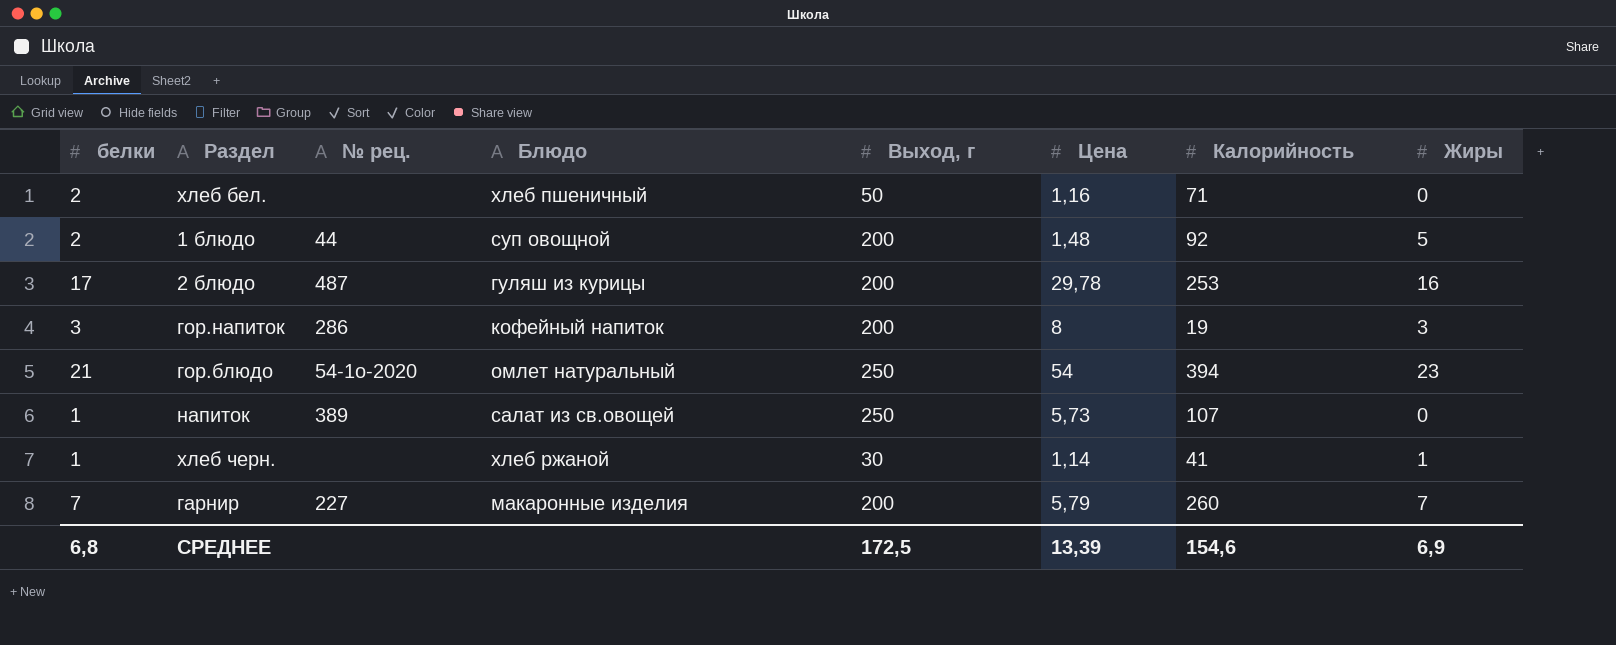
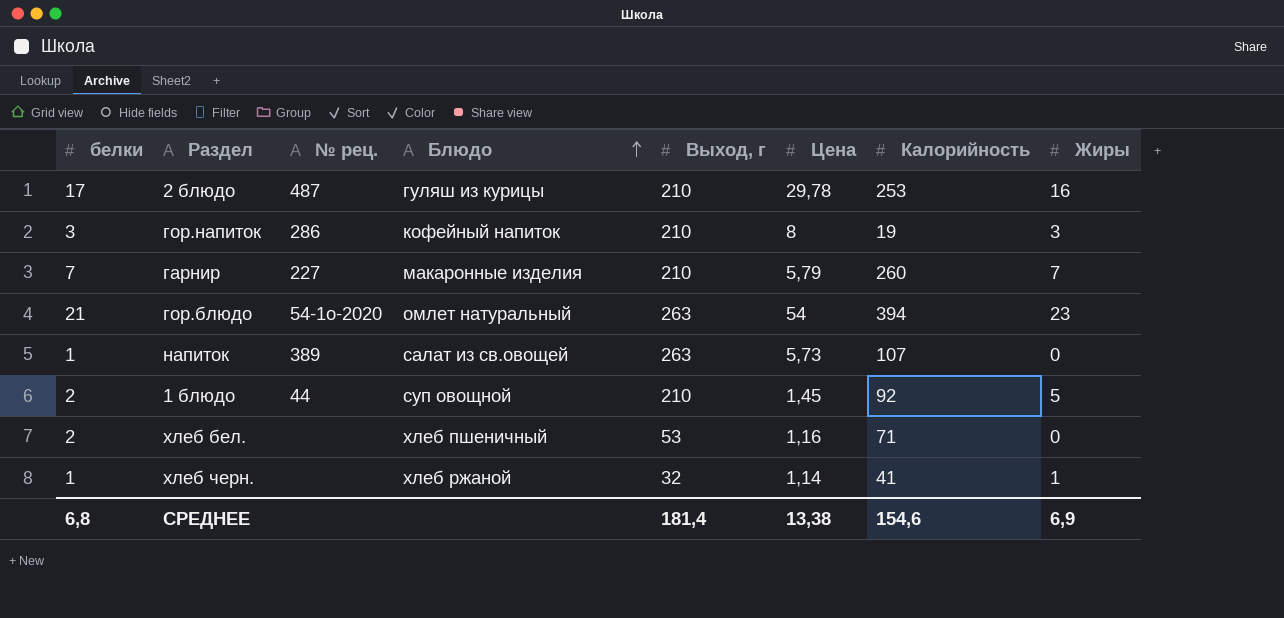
row order: none -> Блюдо ascending
2 блюдо | Выход, г: 200 -> 210
гор.напиток | Выход, г: 200 -> 210
гарнир | Выход, г: 200 -> 210
гор.блюдо | Выход, г: 250 -> 263
напиток | Выход, г: 250 -> 263
1 блюдо | Выход, г: 200 -> 210
1 блюдо | Цена: 1,48 -> 1,45
хлеб бел. | Выход, г: 50 -> 53
хлеб черн. | Выход, г: 30 -> 32
СРЕДНЕЕ | Выход, г: 172,5 -> 181,4
СРЕДНЕЕ | Цена: 13,39 -> 13,38

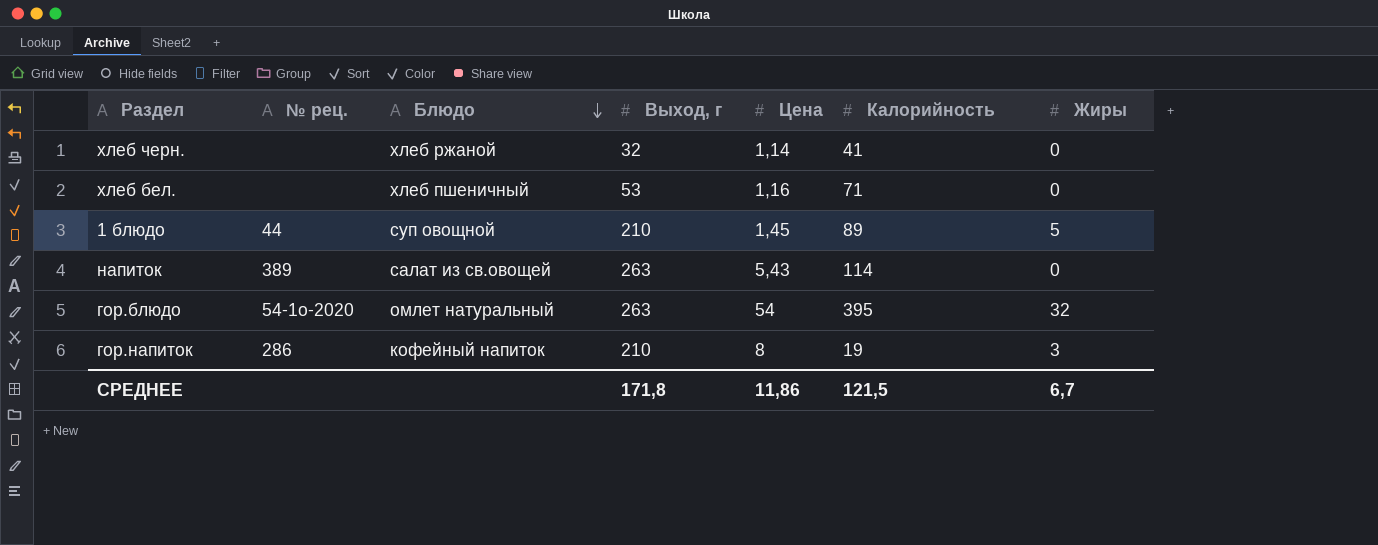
row order: Блюдо ascending -> Блюдо descending
column белки | position: 1 -> none
row 2 блюдо: 17 | 487 | гуляш из курицы | 210 | 29,78 | 253 | 16 -> none
row гарнир: 7 | 227 | макаронные изделия | 210 | 5,79 | 260 | 7 -> none
хлеб черн. | Жиры: 1 -> 0
1 блюдо | Калорийность: 92 -> 89
напиток | Цена: 5,73 -> 5,43
напиток | Калорийность: 107 -> 114
гор.блюдо | Калорийность: 394 -> 395
гор.блюдо | Жиры: 23 -> 32
СРЕДНЕЕ | Выход, г: 181,4 -> 171,8
СРЕДНЕЕ | Цена: 13,38 -> 11,86
СРЕДНЕЕ | Калорийность: 154,6 -> 121,5
СРЕДНЕЕ | Жиры: 6,9 -> 6,7

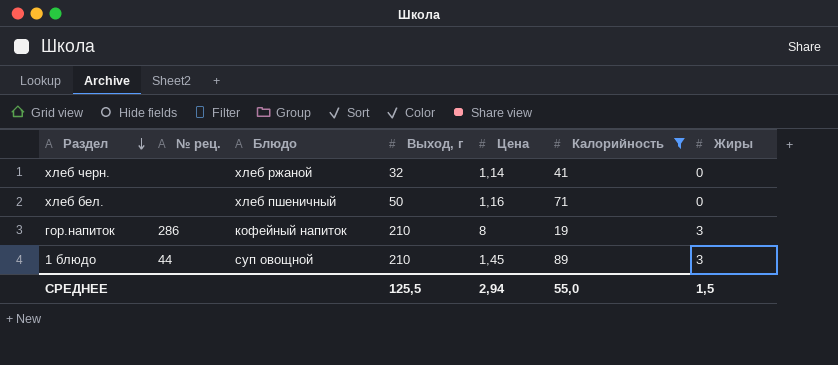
filter: none -> Калорийность <= 89
row order: Блюдо descending -> Раздел descending
хлеб бел. | Выход, г: 53 -> 50
1 блюдо | Жиры: 5 -> 3
СРЕДНЕЕ | Выход, г: 171,8 -> 125,5
СРЕДНЕЕ | Цена: 11,86 -> 2,94
СРЕДНЕЕ | Калорийность: 121,5 -> 55,0
СРЕДНЕЕ | Жиры: 6,7 -> 1,5

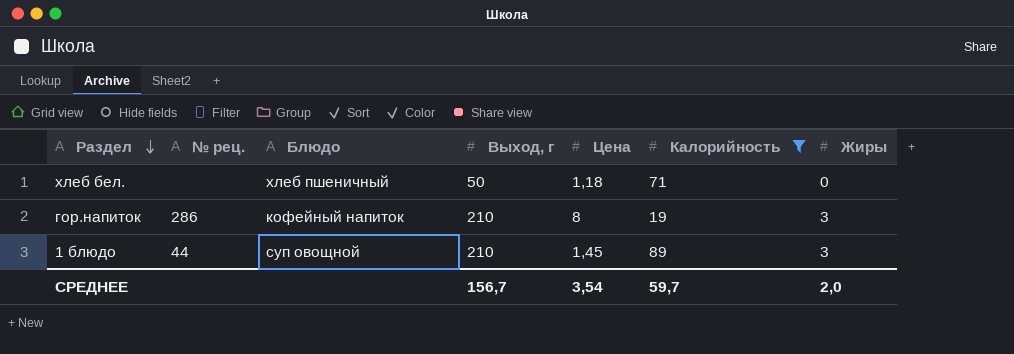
row хлеб черн.: none | хлеб ржаной | 32 | 1,14 | 41 | 0 -> none
хлеб бел. | Цена: 1,16 -> 1,18
СРЕДНЕЕ | Выход, г: 125,5 -> 156,7
СРЕДНЕЕ | Цена: 2,94 -> 3,54
СРЕДНЕЕ | Калорийность: 55,0 -> 59,7
СРЕДНЕЕ | Жиры: 1,5 -> 2,0

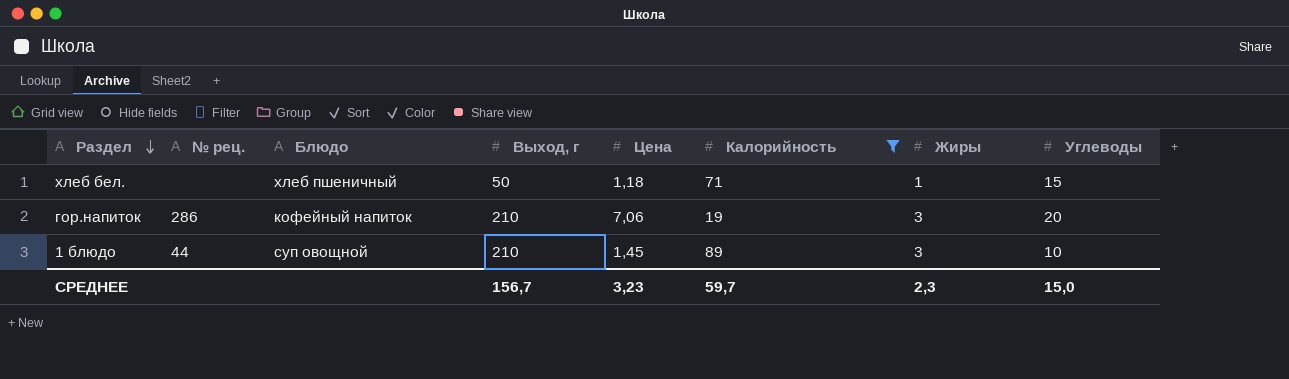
column Углеводы | position: none -> 8
хлеб бел. | Жиры: 0 -> 1
гор.напиток | Цена: 8 -> 7,06
СРЕДНЕЕ | Цена: 3,54 -> 3,23
СРЕДНЕЕ | Жиры: 2,0 -> 2,3

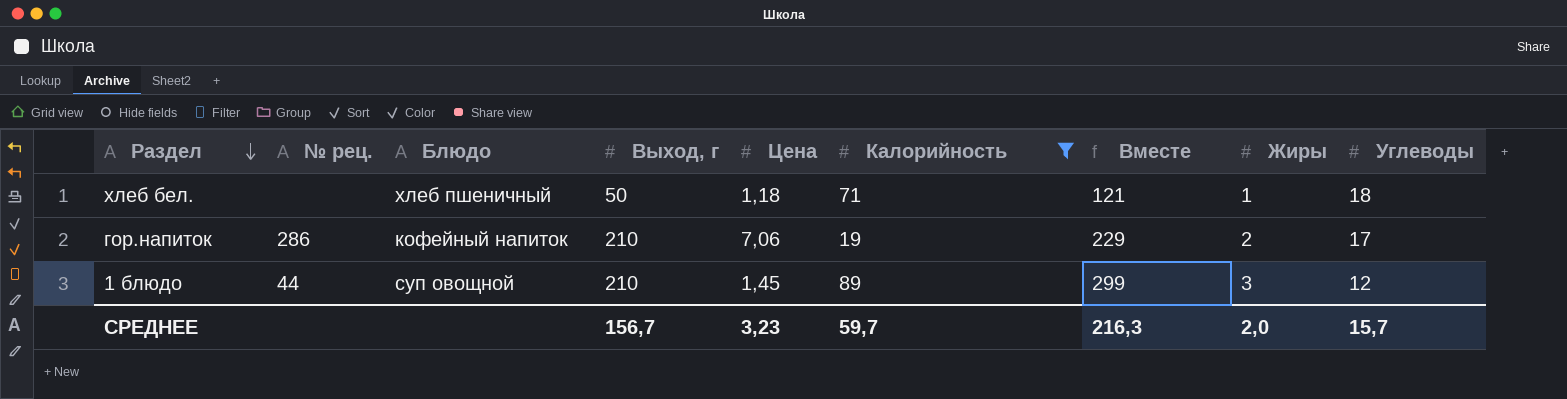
column Вместе | formula: none -> [Выход, г] + [Калорийность]
хлеб бел. | Углеводы: 15 -> 18
гор.напиток | Жиры: 3 -> 2
гор.напиток | Углеводы: 20 -> 17
1 блюдо | Углеводы: 10 -> 12
СРЕДНЕЕ | Жиры: 2,3 -> 2,0
СРЕДНЕЕ | Углеводы: 15,0 -> 15,7

